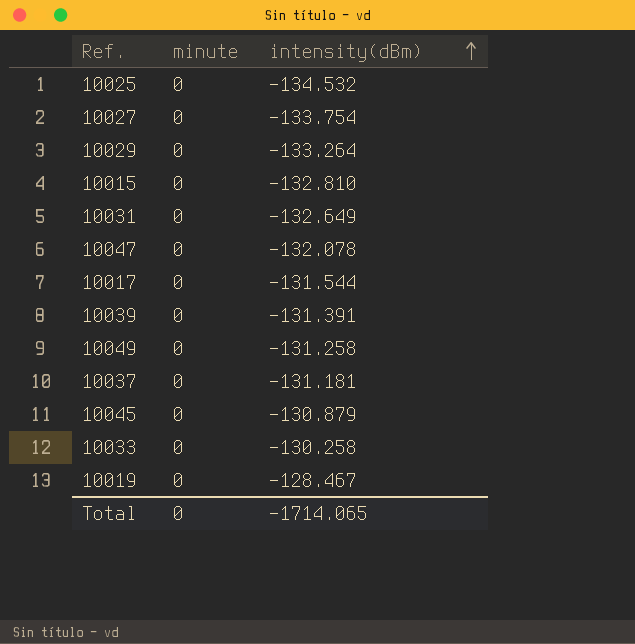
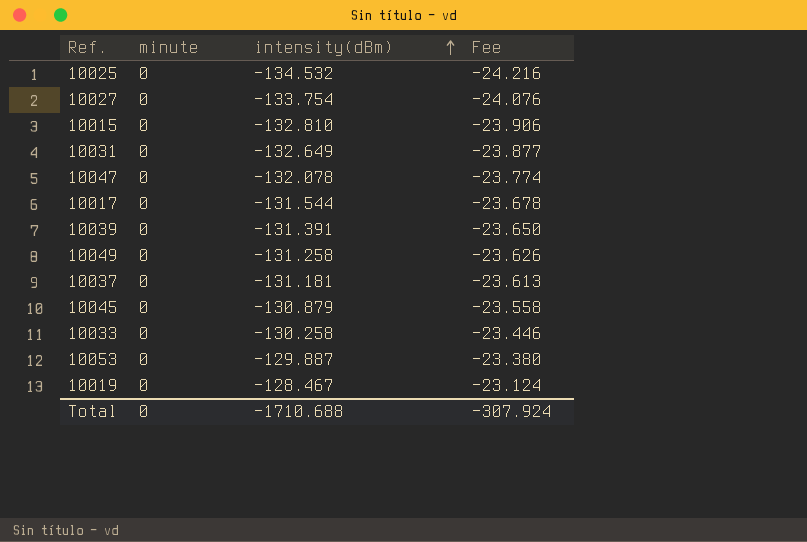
column Fee | formula: none -> [intensity(dBm)] * 0.18
row 10029: 0 | -133.264 -> none
row 10053: none -> 0 | -129.887 | -23.380
Total | intensity(dBm): -1714.065 -> -1710.688

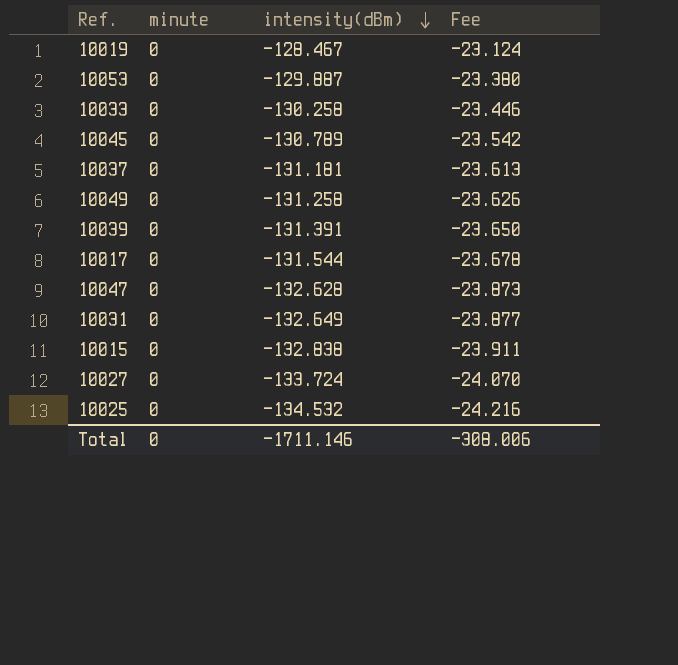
row order: intensity(dBm) ascending -> intensity(dBm) descending
10045 | intensity(dBm): -130.879 -> -130.789
10045 | Fee: -23.558 -> -23.542
10047 | intensity(dBm): -132.078 -> -132.628
10047 | Fee: -23.774 -> -23.873
10015 | intensity(dBm): -132.810 -> -132.838
10015 | Fee: -23.906 -> -23.911
10027 | intensity(dBm): -133.754 -> -133.724
10027 | Fee: -24.076 -> -24.070
Total | intensity(dBm): -1710.688 -> -1711.146
Total | Fee: -307.924 -> -308.006

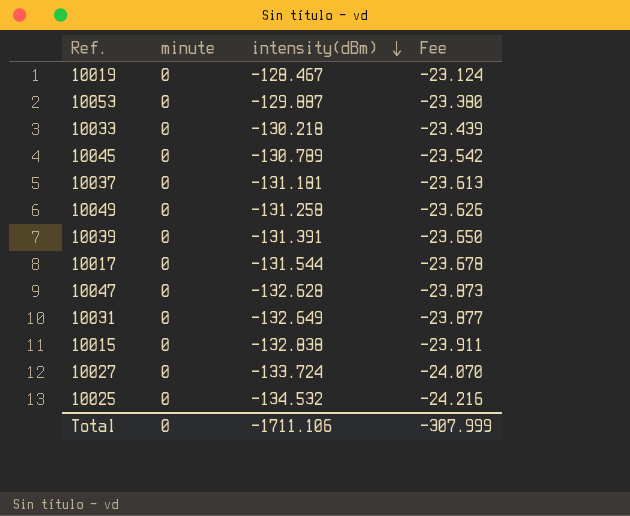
10033 | intensity(dBm): -130.258 -> -130.218
10033 | Fee: -23.446 -> -23.439
Total | intensity(dBm): -1711.146 -> -1711.106
Total | Fee: -308.006 -> -307.999

